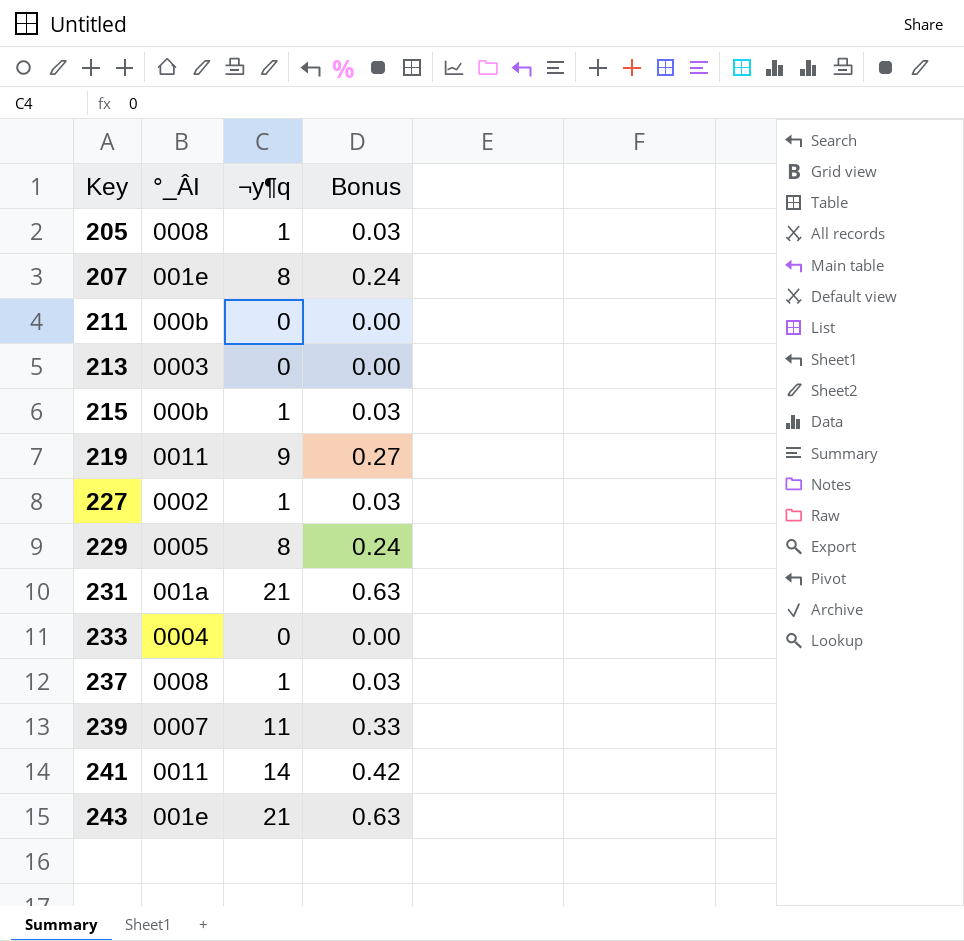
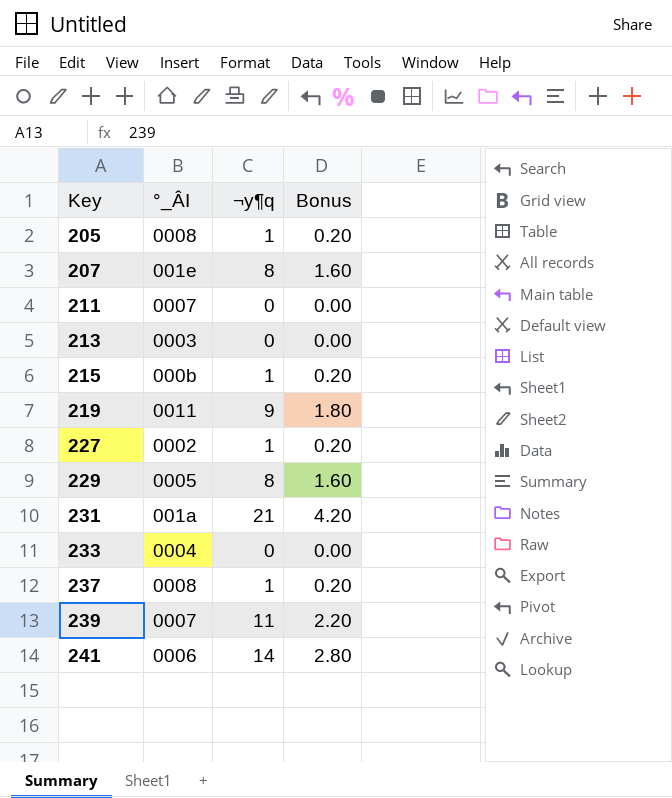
column Bonus | formula: [¬y¶q] * 0.03 -> [¬y¶q] * 0.2
row 243: 001e | 21 | 0.63 -> none
211 | °_ÂI: 000b -> 0007
241 | °_ÂI: 0011 -> 0006

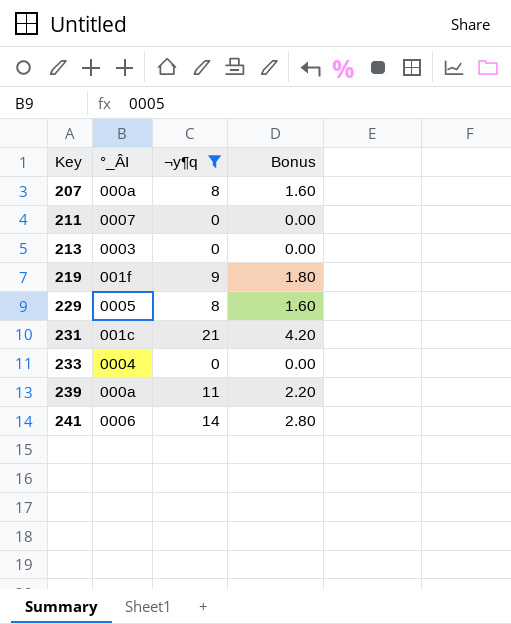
filter: none -> ¬y¶q != 1
207 | °_ÂI: 001e -> 000a
219 | °_ÂI: 0011 -> 001f
231 | °_ÂI: 001a -> 001c
239 | °_ÂI: 0007 -> 000a

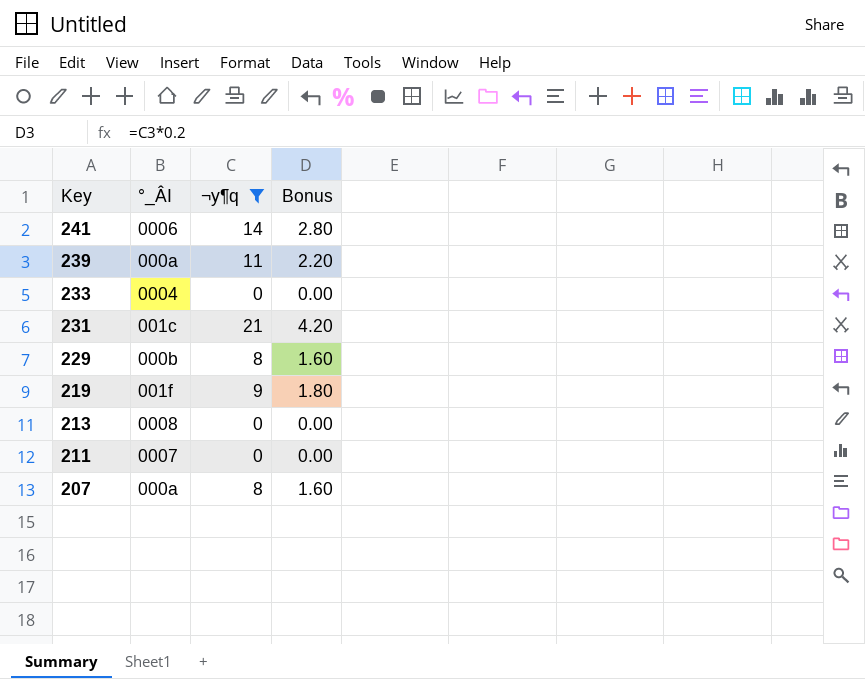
row order: Key ascending -> Key descending
229 | °_ÂI: 0005 -> 000b
213 | °_ÂI: 0003 -> 0008

